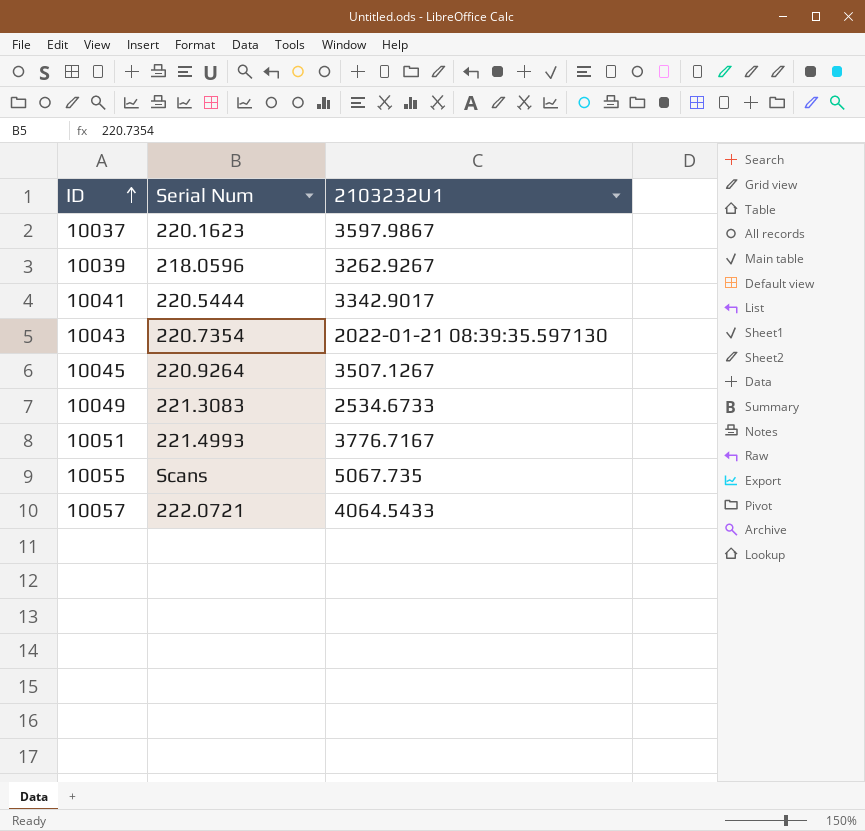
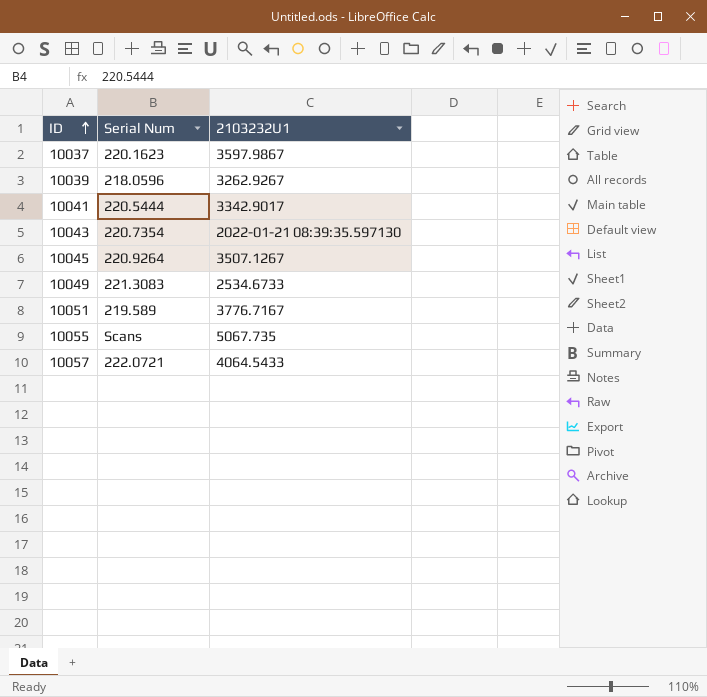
10051 | Serial Num: 221.4993 -> 219.589

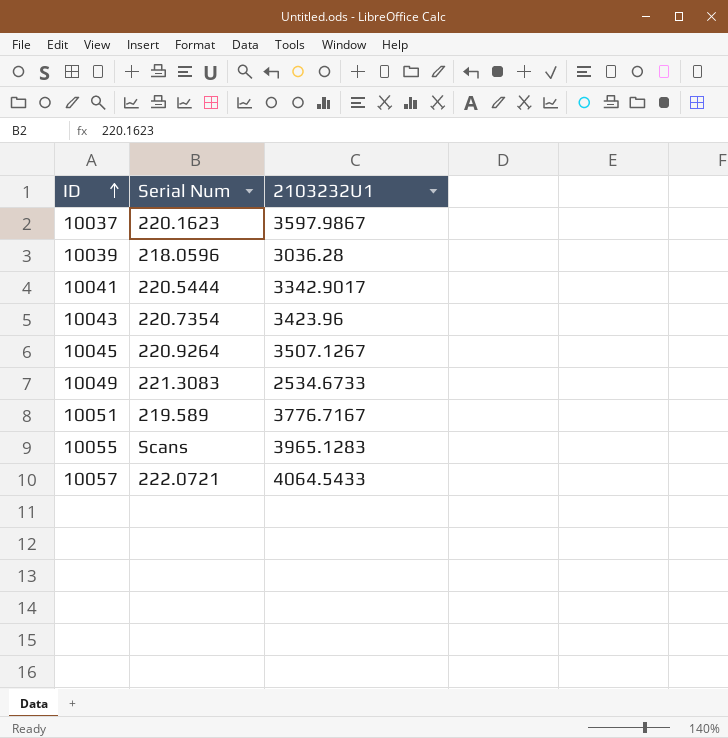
10039 | 2103232U1: 3262.9267 -> 3036.28
10043 | 2103232U1: 2022-01-21 08:39:35.597130 -> 3423.96
10055 | 2103232U1: 5067.735 -> 3965.1283

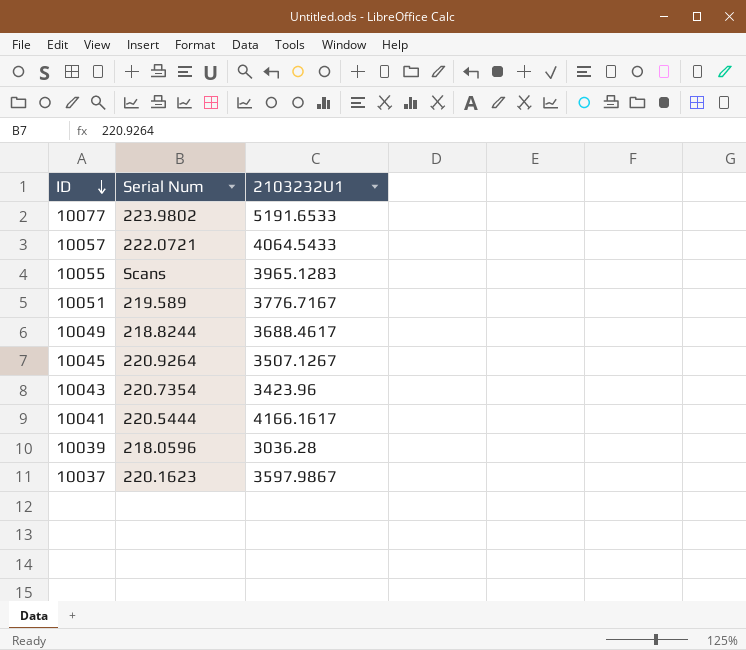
row order: ID ascending -> ID descending
row 10077: none -> 223.9802 | 5191.6533
10049 | Serial Num: 221.3083 -> 218.8244
10049 | 2103232U1: 2534.6733 -> 3688.4617
10041 | 2103232U1: 3342.9017 -> 4166.1617

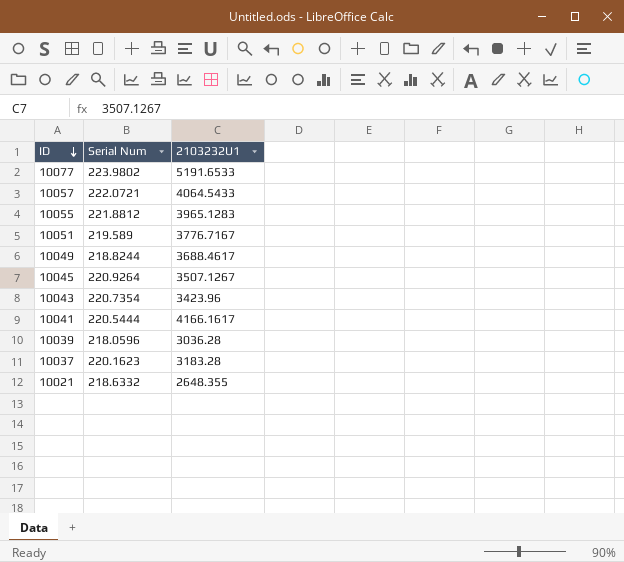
10055 | Serial Num: Scans -> 221.8812
10037 | 2103232U1: 3597.9867 -> 3183.28
row 10021: none -> 218.6332 | 2648.355

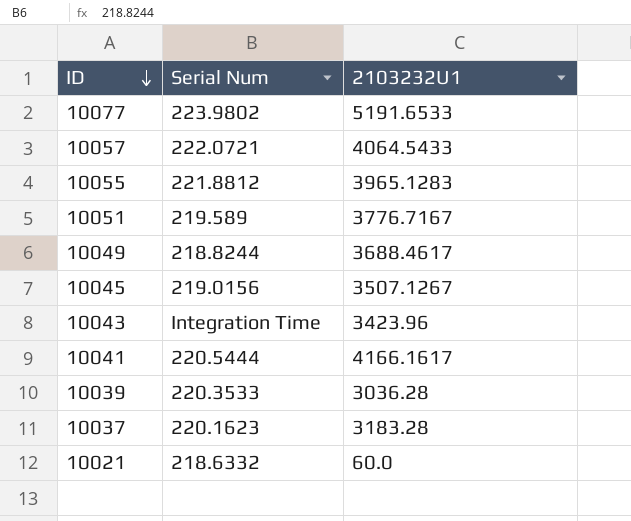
10045 | Serial Num: 220.9264 -> 219.0156
10043 | Serial Num: 220.7354 -> Integration Time
10039 | Serial Num: 218.0596 -> 220.3533
10021 | 2103232U1: 2648.355 -> 60.0

